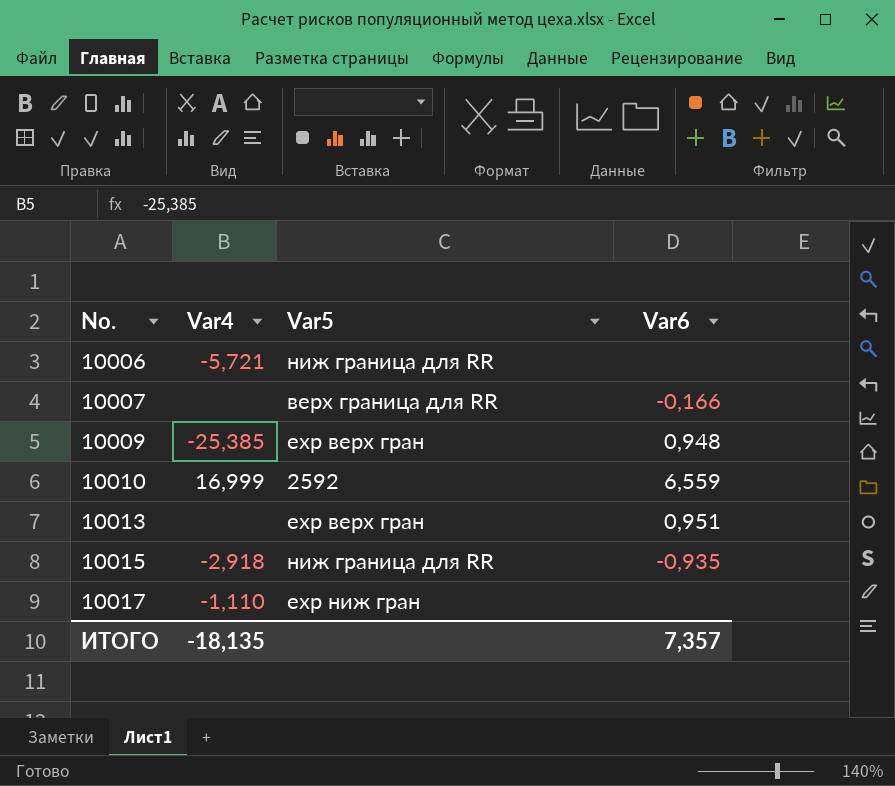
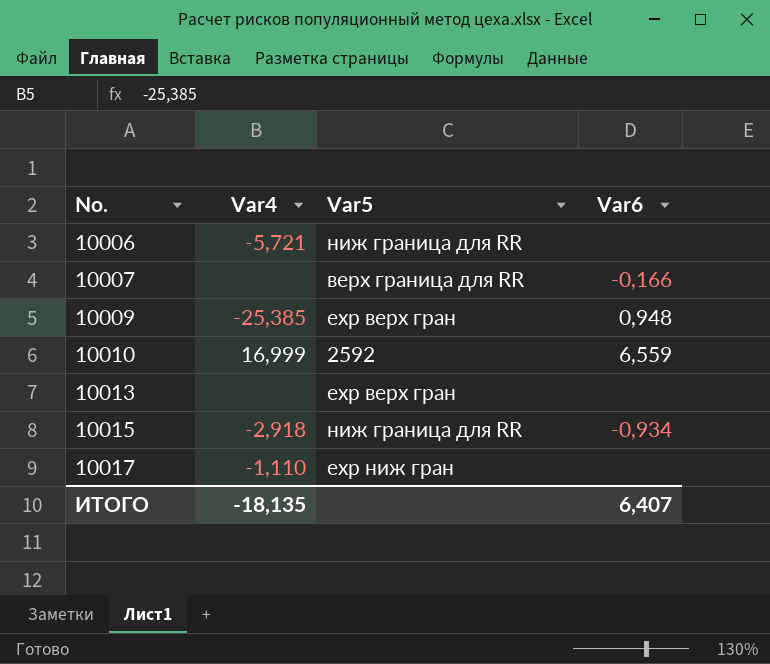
10013 | Var6: 0,951 -> none
10015 | Var6: -0,935 -> -0,934
ИТОГО | Var6: 7,357 -> 6,407

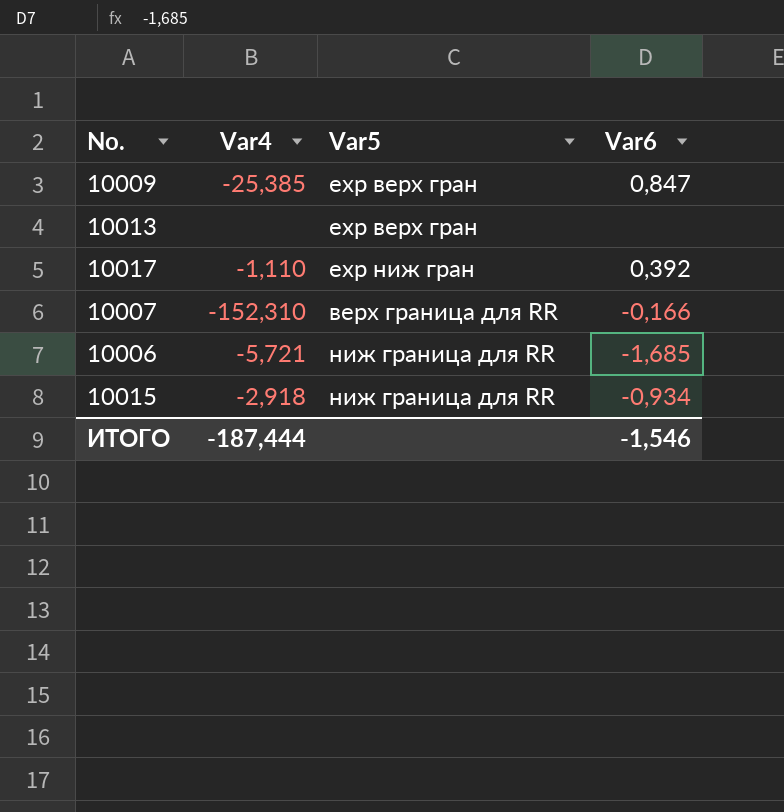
row order: No. ascending -> Var5 ascending
row 10010: 16,999 | 2592 | 6,559 -> none
10009 | Var6: 0,948 -> 0,847
10017 | Var6: none -> 0,392
10007 | Var4: none -> -152,310
10006 | Var6: none -> -1,685
ИТОГО | Var4: -18,135 -> -187,444
ИТОГО | Var6: 6,407 -> -1,546

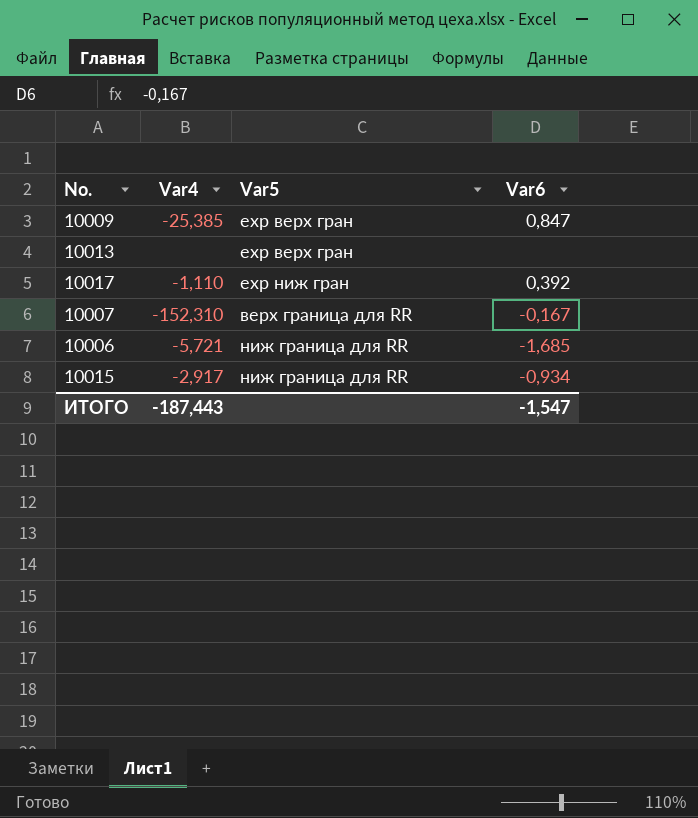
10007 | Var6: -0,166 -> -0,167
10015 | Var4: -2,918 -> -2,917
ИТОГО | Var4: -187,444 -> -187,443
ИТОГО | Var6: -1,546 -> -1,547

